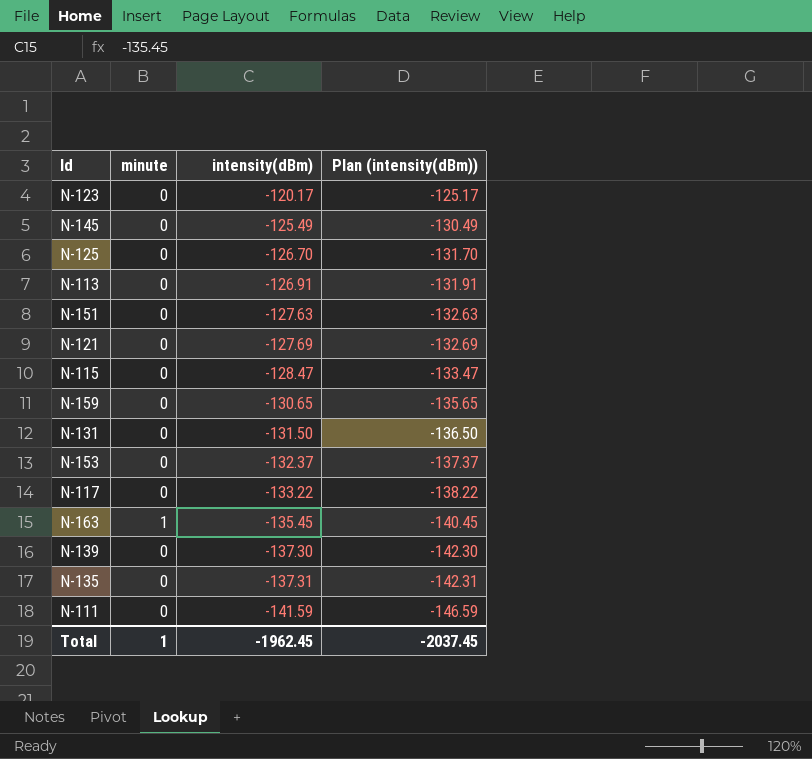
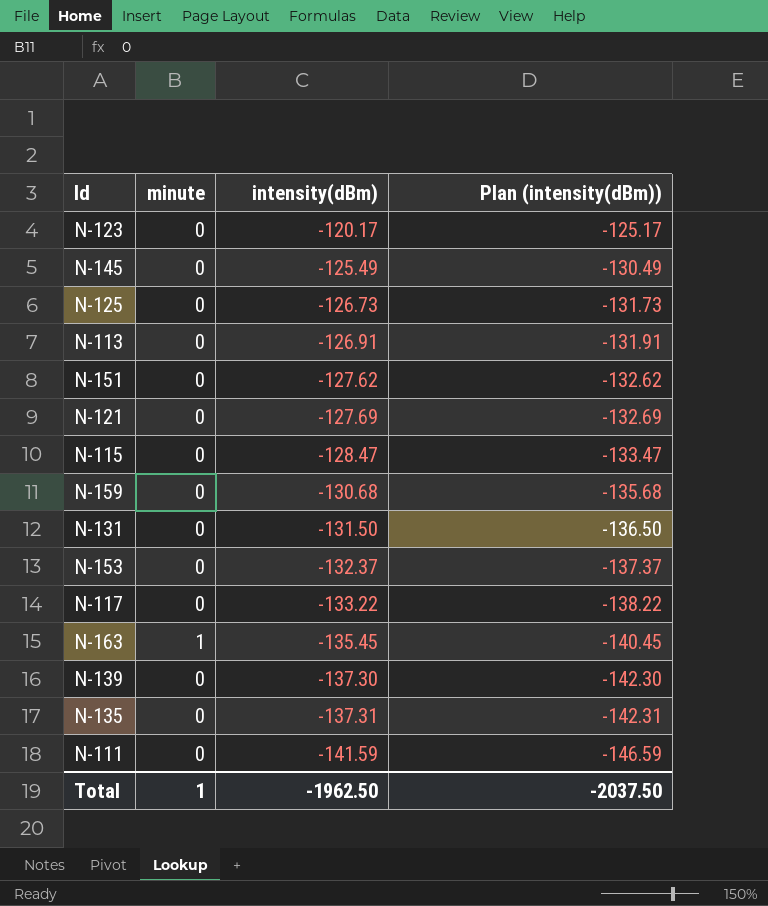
N-125 | intensity(dBm): -126.70 -> -126.73
N-125 | Plan (intensity(dBm)): -131.70 -> -131.73
N-151 | intensity(dBm): -127.63 -> -127.62
N-151 | Plan (intensity(dBm)): -132.63 -> -132.62
N-159 | intensity(dBm): -130.65 -> -130.68
N-159 | Plan (intensity(dBm)): -135.65 -> -135.68
Total | intensity(dBm): -1962.45 -> -1962.50
Total | Plan (intensity(dBm)): -2037.45 -> -2037.50

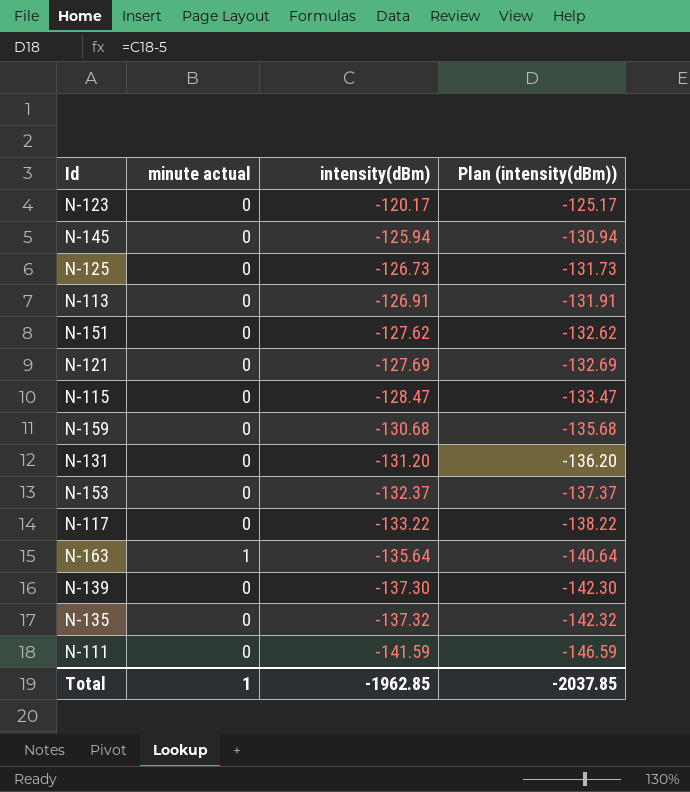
column name: minute -> minute actual
N-145 | intensity(dBm): -125.49 -> -125.94
N-145 | Plan (intensity(dBm)): -130.49 -> -130.94
N-131 | intensity(dBm): -131.50 -> -131.20
N-131 | Plan (intensity(dBm)): -136.50 -> -136.20
N-163 | intensity(dBm): -135.45 -> -135.64
N-163 | Plan (intensity(dBm)): -140.45 -> -140.64
N-135 | intensity(dBm): -137.31 -> -137.32
N-135 | Plan (intensity(dBm)): -142.31 -> -142.32
Total | intensity(dBm): -1962.50 -> -1962.85
Total | Plan (intensity(dBm)): -2037.50 -> -2037.85

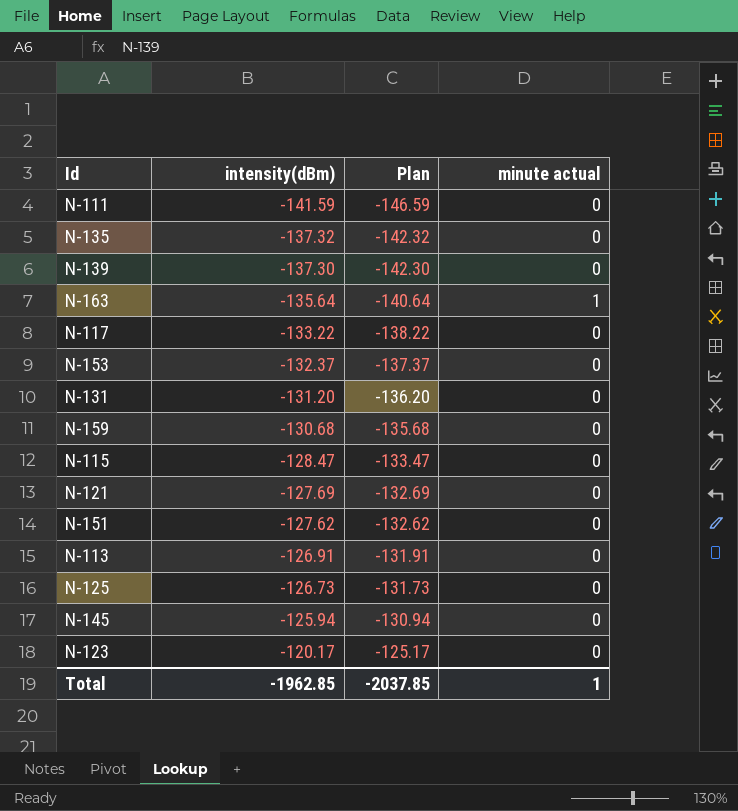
row order: intensity(dBm) descending -> intensity(dBm) ascending
column name: Plan (intensity(dBm)) -> Plan
column minute actual | position: 2 -> 4

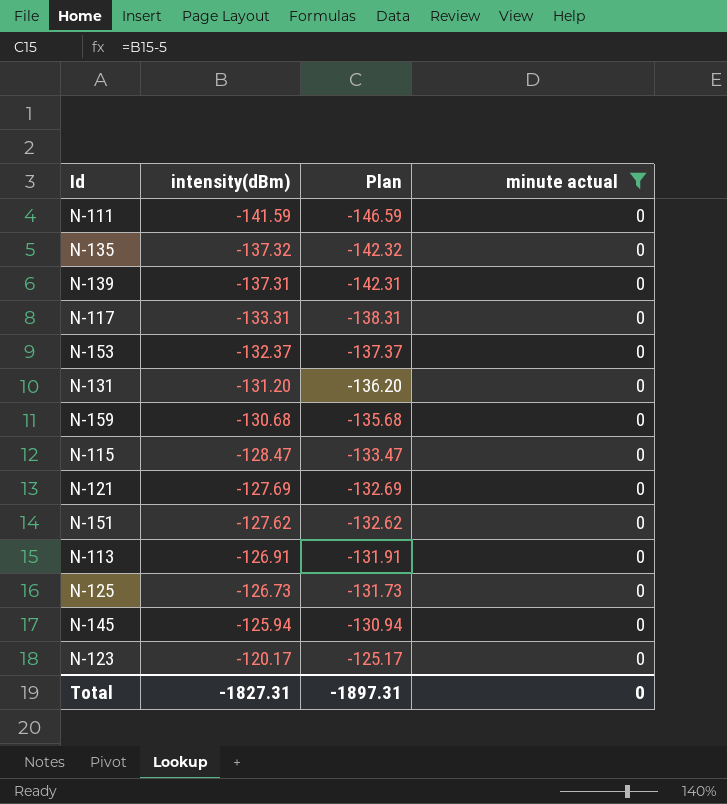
filter: none -> minute actual = 0
N-139 | intensity(dBm): -137.30 -> -137.31
N-139 | Plan: -142.30 -> -142.31
N-117 | intensity(dBm): -133.22 -> -133.31
N-117 | Plan: -138.22 -> -138.31
Total | intensity(dBm): -1962.85 -> -1827.31
Total | Plan: -2037.85 -> -1897.31
Total | minute actual: 1 -> 0

